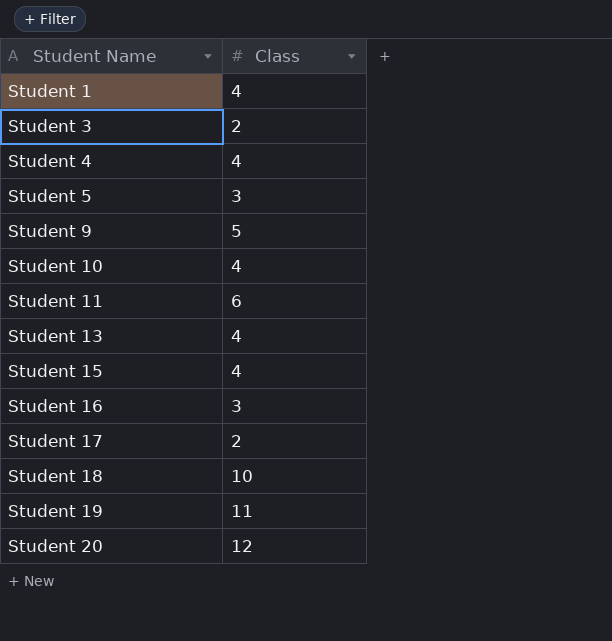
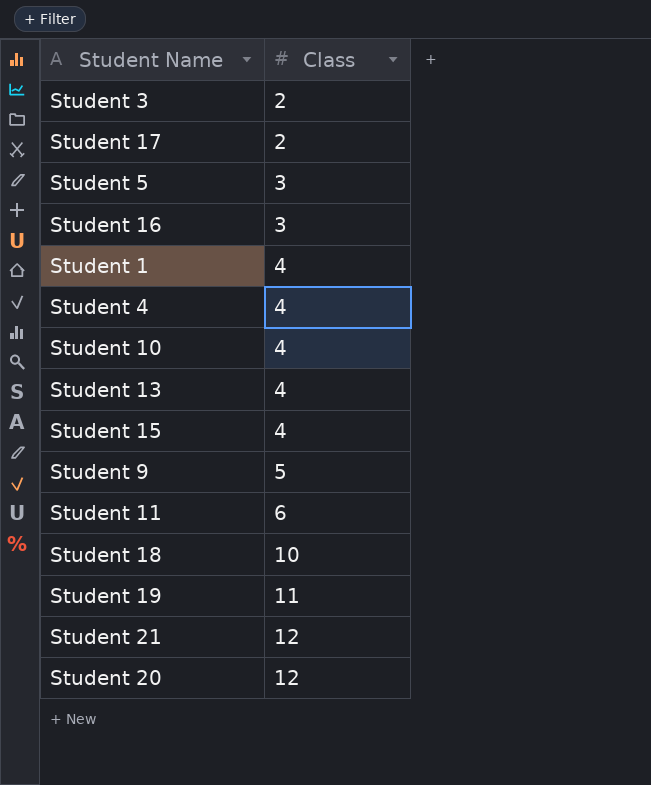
row order: Student Name ascending -> Class ascending
row Student 21: none -> 12

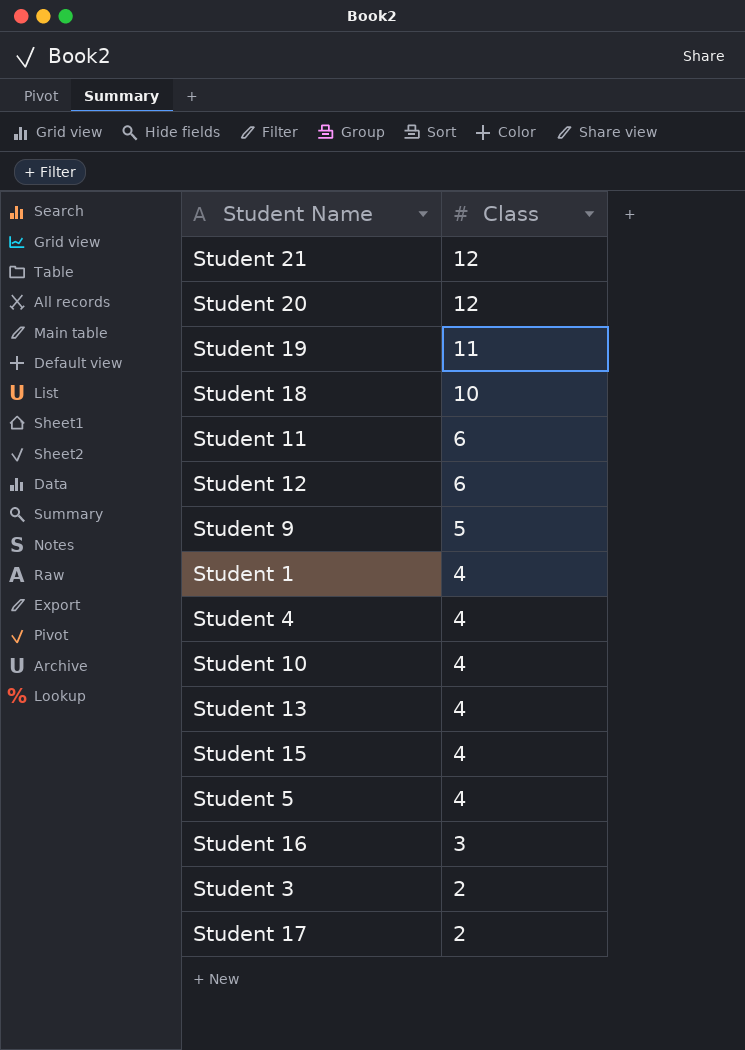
row order: Class ascending -> Class descending
row Student 12: none -> 6
Student 5 | Class: 3 -> 4

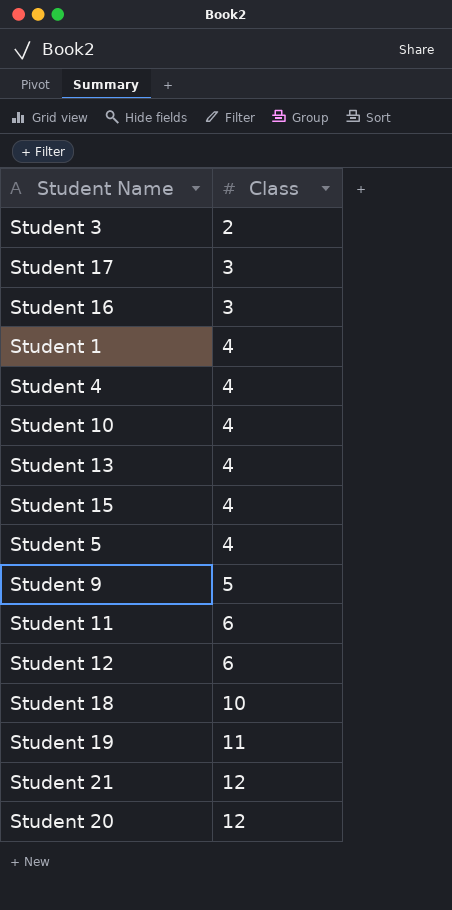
row order: Class descending -> Class ascending
Student 17 | Class: 2 -> 3

